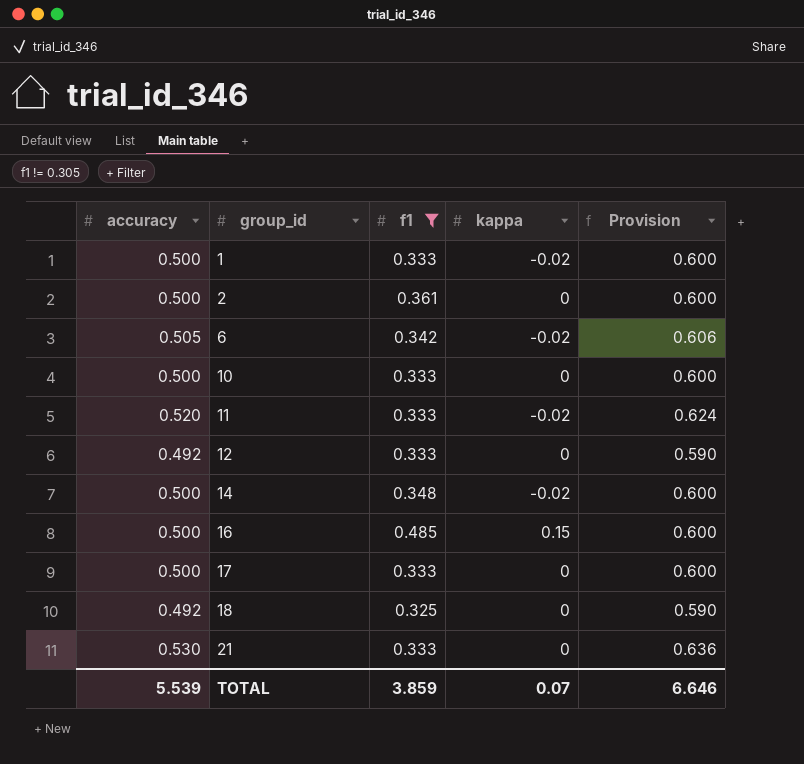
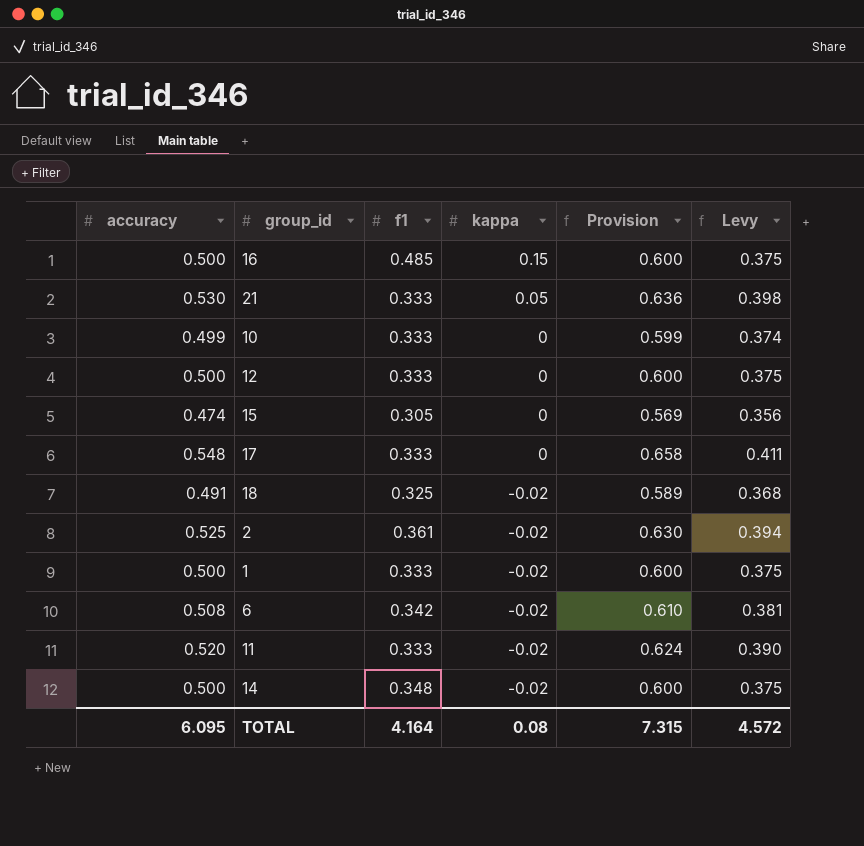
filter: f1 != 0.305 -> none
row order: group_id ascending -> kappa descending
column Levy | formula: none -> [accuracy] * 0.75
21 | kappa: 0 -> 0.05
10 | accuracy: 0.500 -> 0.499
10 | Provision: 0.600 -> 0.599
12 | accuracy: 0.492 -> 0.500
12 | Provision: 0.590 -> 0.600
17 | accuracy: 0.500 -> 0.548
17 | Provision: 0.600 -> 0.658
18 | accuracy: 0.492 -> 0.491
18 | kappa: 0 -> -0.02
18 | Provision: 0.590 -> 0.589
2 | accuracy: 0.500 -> 0.525
2 | kappa: 0 -> -0.02
2 | Provision: 0.600 -> 0.630
6 | accuracy: 0.505 -> 0.508
6 | Provision: 0.606 -> 0.610
TOTAL | accuracy: 5.539 -> 6.095
TOTAL | f1: 3.859 -> 4.164
TOTAL | kappa: 0.07 -> 0.08
TOTAL | Provision: 6.646 -> 7.315

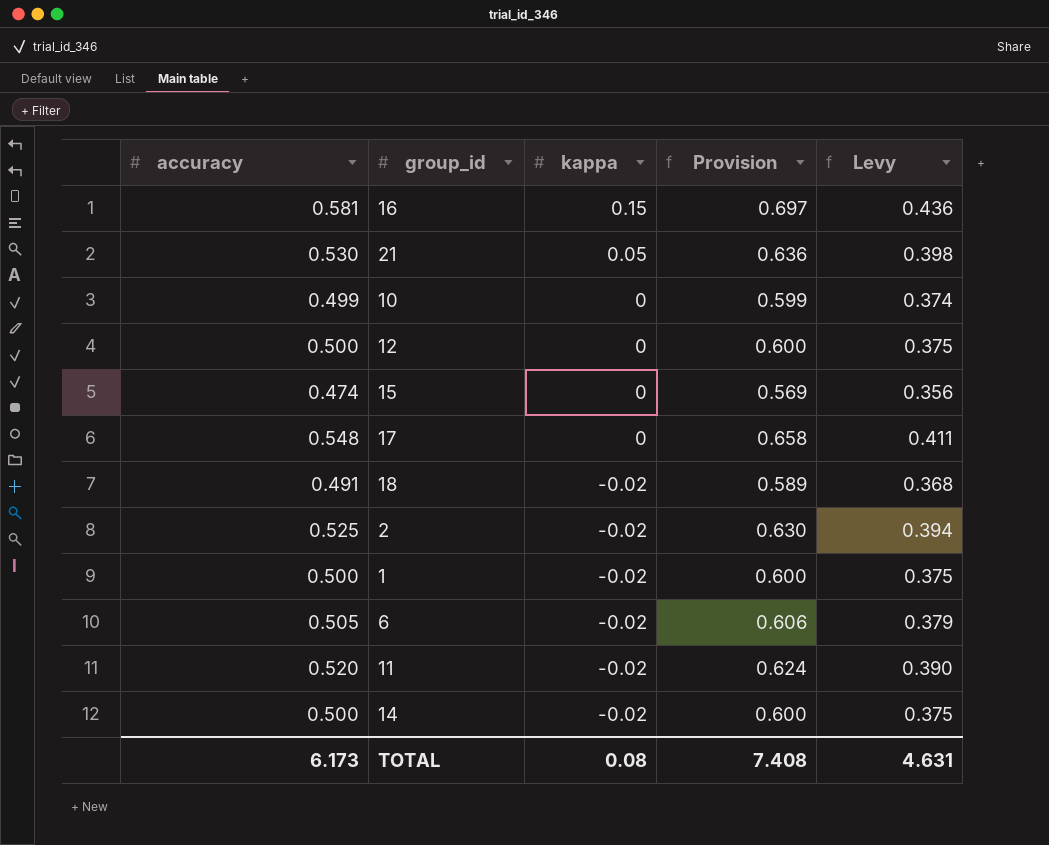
column f1 | position: 3 -> none
16 | accuracy: 0.500 -> 0.581
16 | Provision: 0.600 -> 0.697
16 | Levy: 0.375 -> 0.436
6 | accuracy: 0.508 -> 0.505
6 | Provision: 0.610 -> 0.606
6 | Levy: 0.381 -> 0.379
TOTAL | accuracy: 6.095 -> 6.173
TOTAL | Provision: 7.315 -> 7.408
TOTAL | Levy: 4.572 -> 4.631

